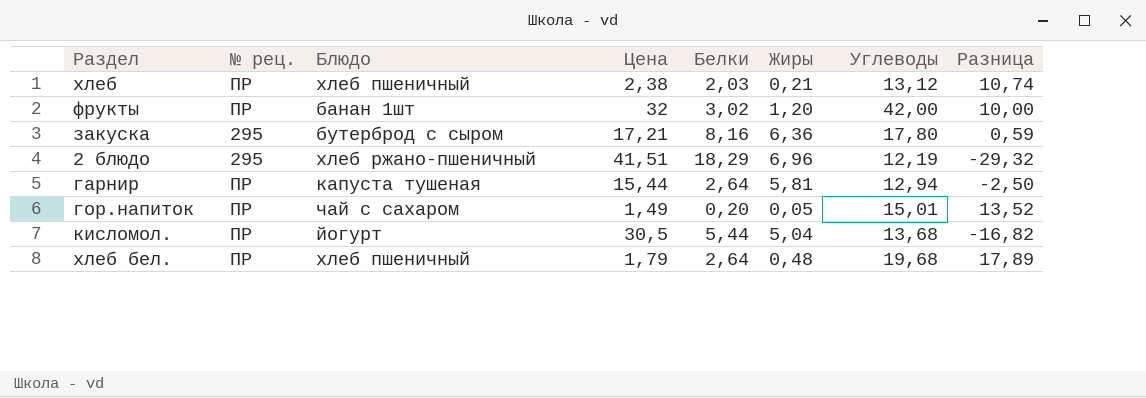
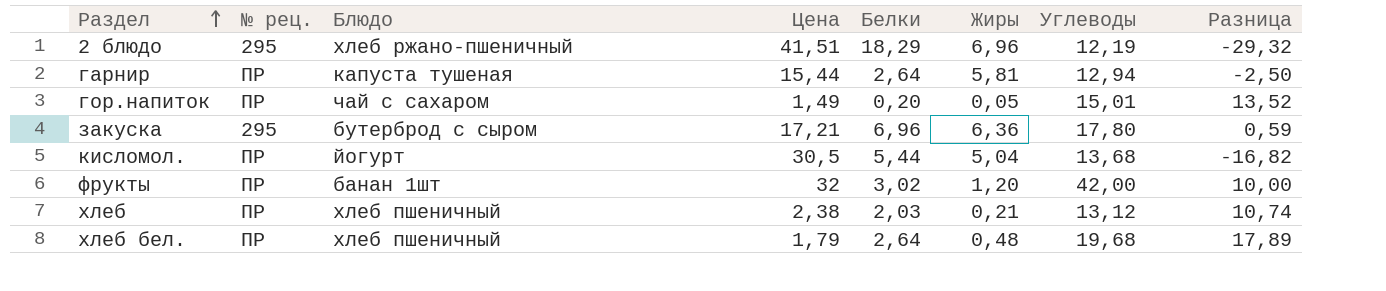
row order: none -> Раздел ascending
закуска | Белки: 8,16 -> 6,96

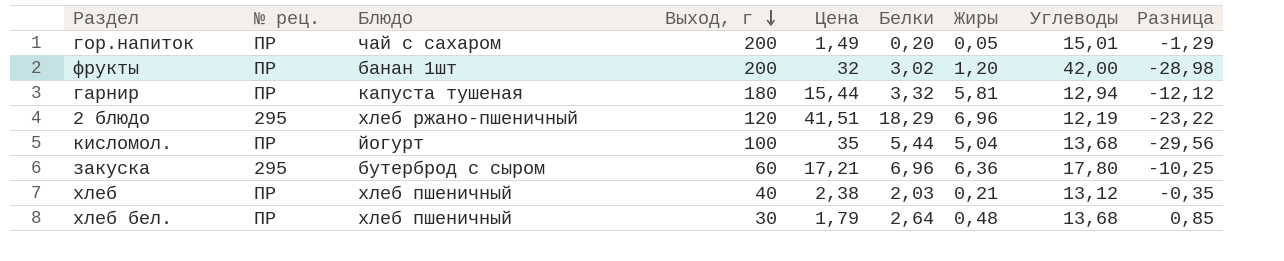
row order: Раздел ascending -> Выход, г descending
column Выход, г | position: none -> 4
column Разница | formula: [Углеводы] - [Цена] -> [Белки] - [Цена]
гарнир | Белки: 2,64 -> 3,32
кисломол. | Цена: 30,5 -> 35
хлеб бел. | Углеводы: 19,68 -> 13,68

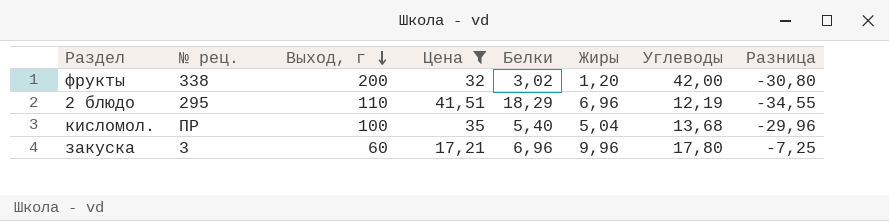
filter: none -> Цена >= 17,21
column Блюдо | position: 3 -> none
column Разница | formula: [Белки] - [Цена] -> [Жиры] - [Цена]
фрукты | № рец.: ПР -> 338
2 блюдо | Выход, г: 120 -> 110
кисломол. | Белки: 5,44 -> 5,40
закуска | № рец.: 295 -> 3
закуска | Жиры: 6,36 -> 9,96

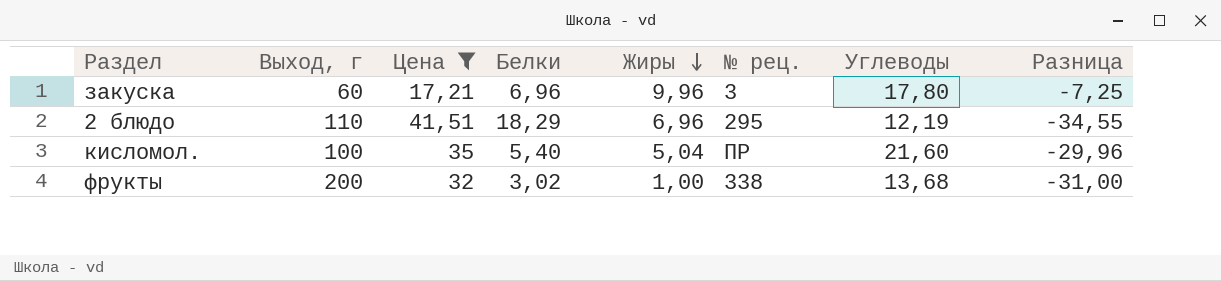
row order: Выход, г descending -> Жиры descending
column № рец. | position: 2 -> 6
кисломол. | Углеводы: 13,68 -> 21,60
фрукты | Жиры: 1,20 -> 1,00
фрукты | Углеводы: 42,00 -> 13,68
фрукты | Разница: -30,80 -> -31,00

